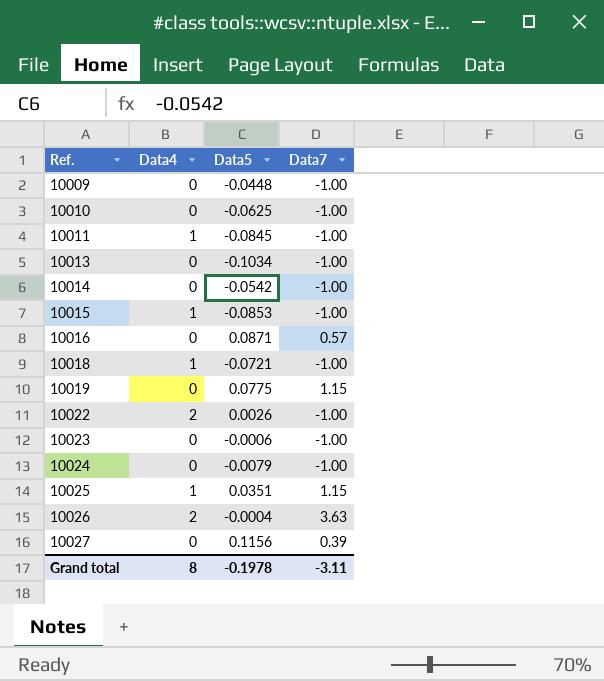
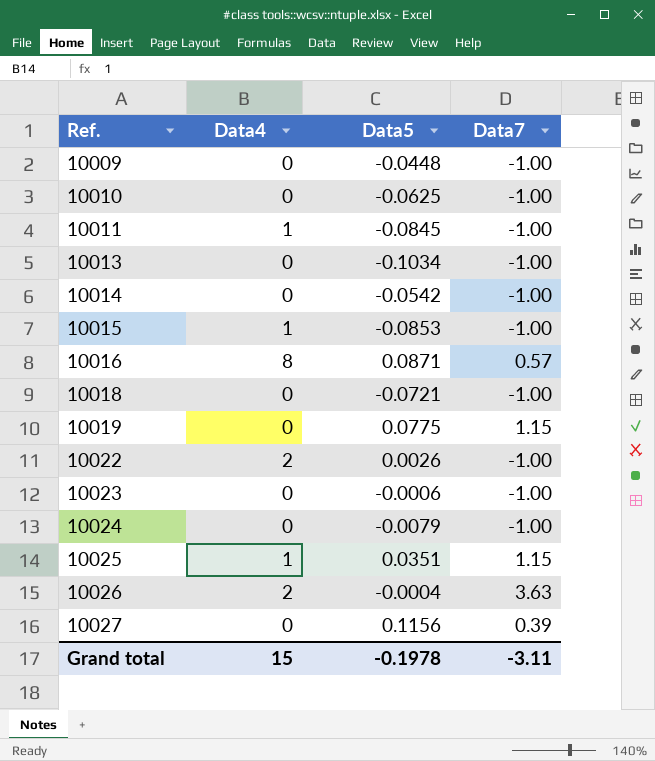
10016 | Data4: 0 -> 8
10018 | Data4: 1 -> 0
Grand total | Data4: 8 -> 15

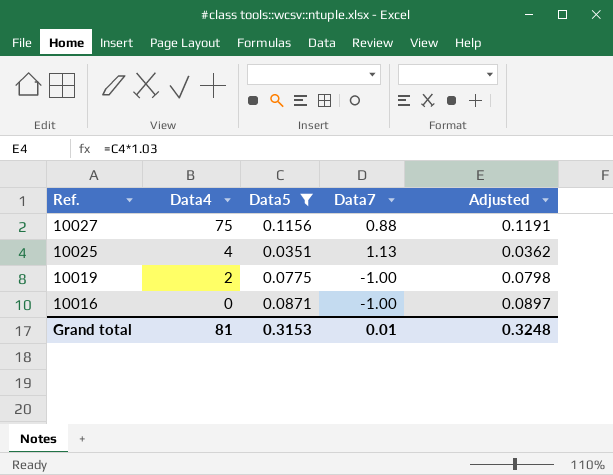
filter: none -> Data5 >= 0.0351
row order: Ref. ascending -> Ref. descending
column Adjusted | formula: none -> [Data5] * 1.03
10027 | Data4: 0 -> 75
10027 | Data7: 0.39 -> 0.88
10025 | Data4: 1 -> 4
10025 | Data7: 1.15 -> 1.13
10019 | Data4: 0 -> 2
10019 | Data7: 1.15 -> -1.00
10016 | Data4: 8 -> 0
10016 | Data7: 0.57 -> -1.00
Grand total | Data4: 15 -> 81
Grand total | Data5: -0.1978 -> 0.3153
Grand total | Data7: -3.11 -> 0.01

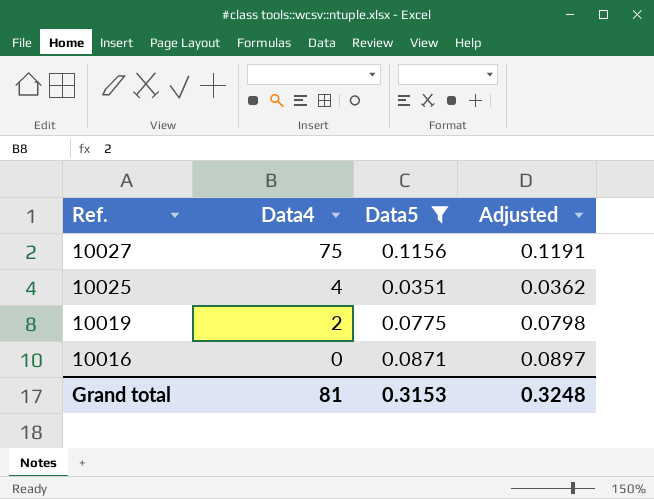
column Data7 | position: 4 -> none

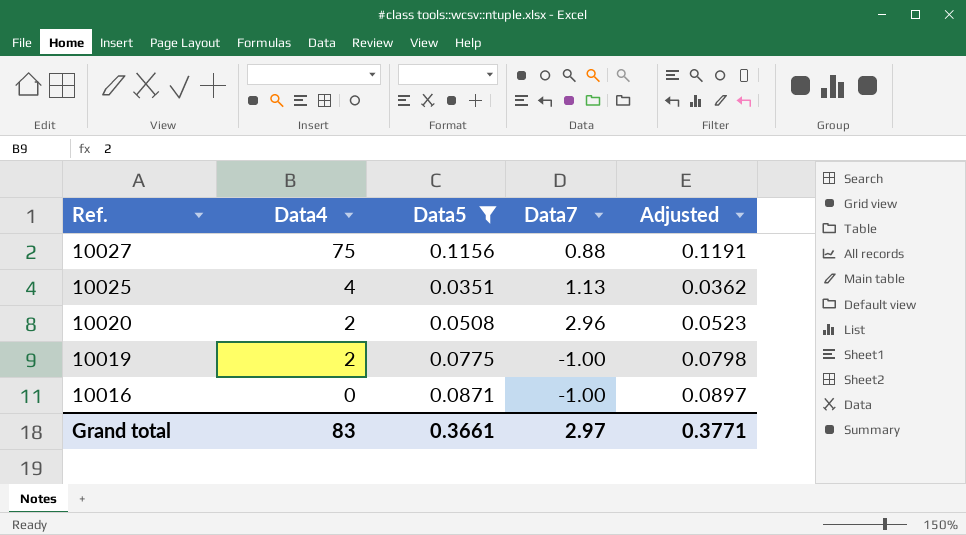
column Data7 | position: none -> 4
row 10020: none -> 2 | 0.0508 | 2.96 | 0.0523
Grand total | Data4: 81 -> 83
Grand total | Data5: 0.3153 -> 0.3661
Grand total | Adjusted: 0.3248 -> 0.3771

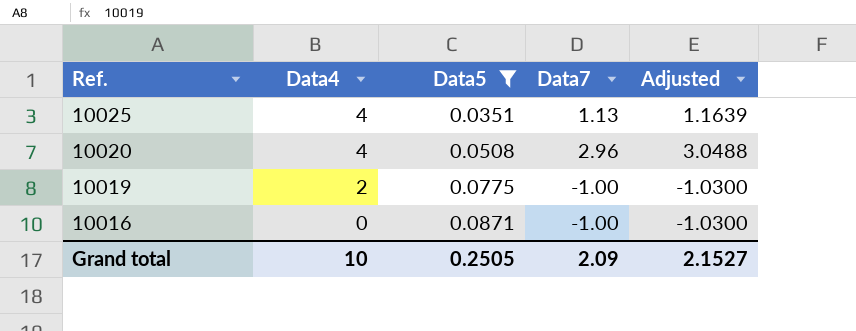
column Adjusted | formula: [Data5] * 1.03 -> [Data7] * 1.03
row 10027: 75 | 0.1156 | 0.88 | 0.1191 -> none
10020 | Data4: 2 -> 4
Grand total | Data4: 83 -> 10
Grand total | Data5: 0.3661 -> 0.2505
Grand total | Data7: 2.97 -> 2.09
Grand total | Adjusted: 0.3771 -> 2.1527

